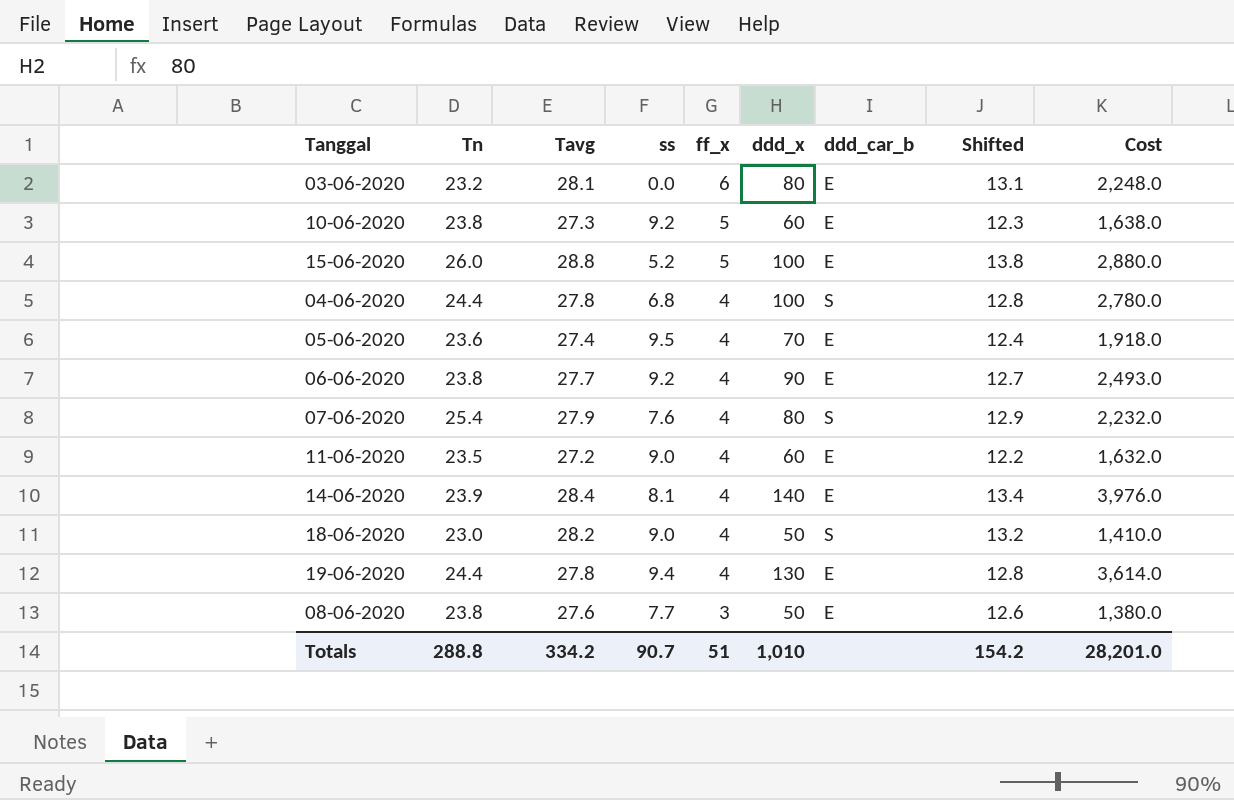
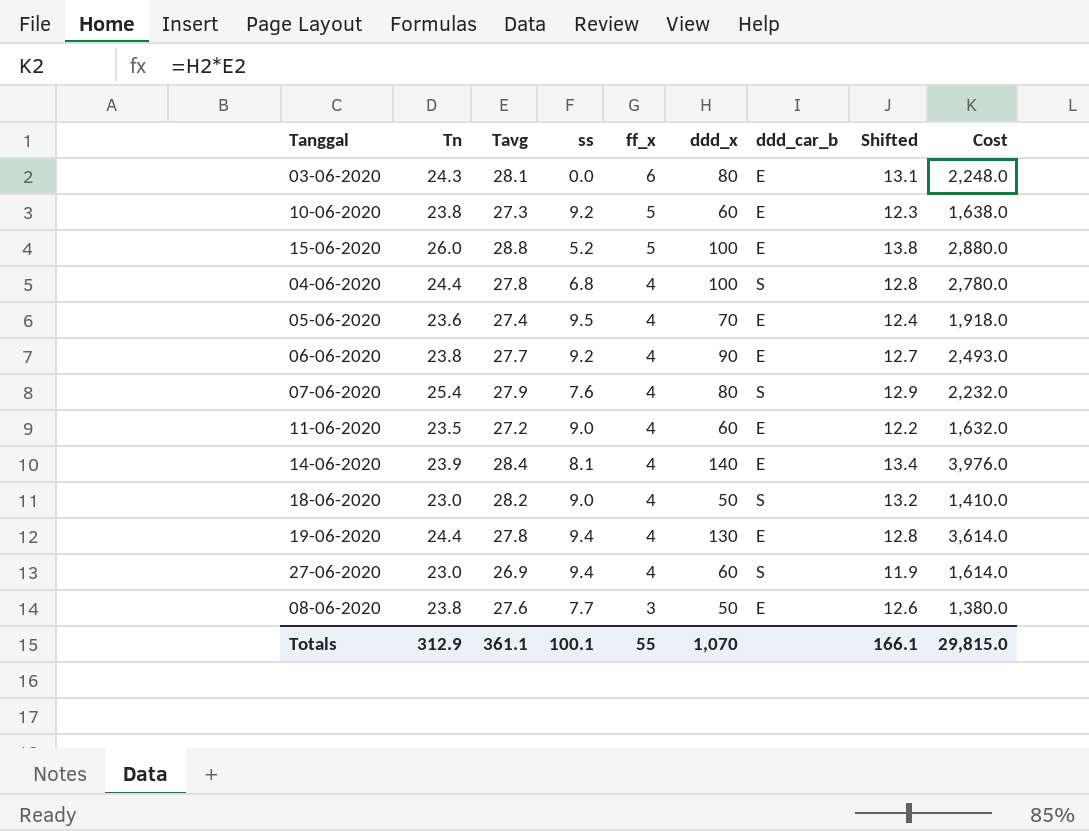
03-06-2020 | Tn: 23.2 -> 24.3
row 27-06-2020: none -> 23.0 | 26.9 | 9.4 | 4 | 60 | S | 11.9 | 1,614.0
Totals | Tn: 288.8 -> 312.9
Totals | Tavg: 334.2 -> 361.1
Totals | ss: 90.7 -> 100.1
Totals | ff_x: 51 -> 55
Totals | ddd_x: 1,010 -> 1,070
Totals | Shifted: 154.2 -> 166.1
Totals | Cost: 28,201.0 -> 29,815.0

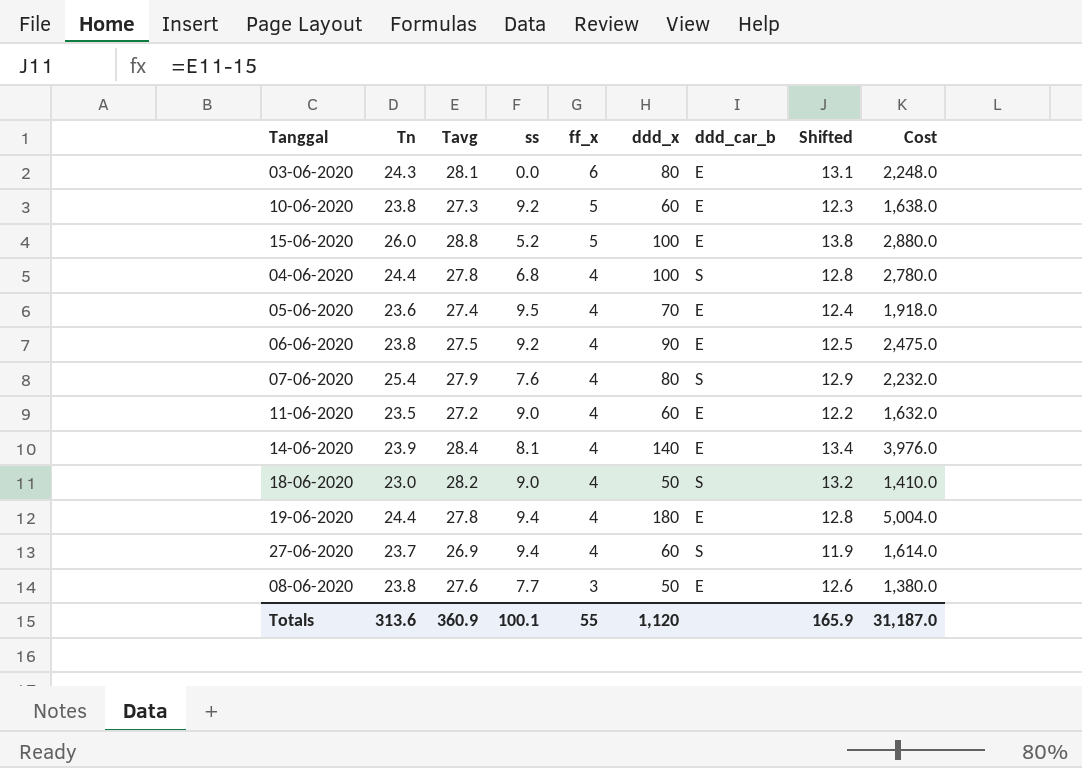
06-06-2020 | Tavg: 27.7 -> 27.5
06-06-2020 | Shifted: 12.7 -> 12.5
06-06-2020 | Cost: 2,493.0 -> 2,475.0
19-06-2020 | ddd_x: 130 -> 180
19-06-2020 | Cost: 3,614.0 -> 5,004.0
27-06-2020 | Tn: 23.0 -> 23.7
Totals | Tn: 312.9 -> 313.6
Totals | Tavg: 361.1 -> 360.9
Totals | ddd_x: 1,070 -> 1,120
Totals | Shifted: 166.1 -> 165.9
Totals | Cost: 29,815.0 -> 31,187.0

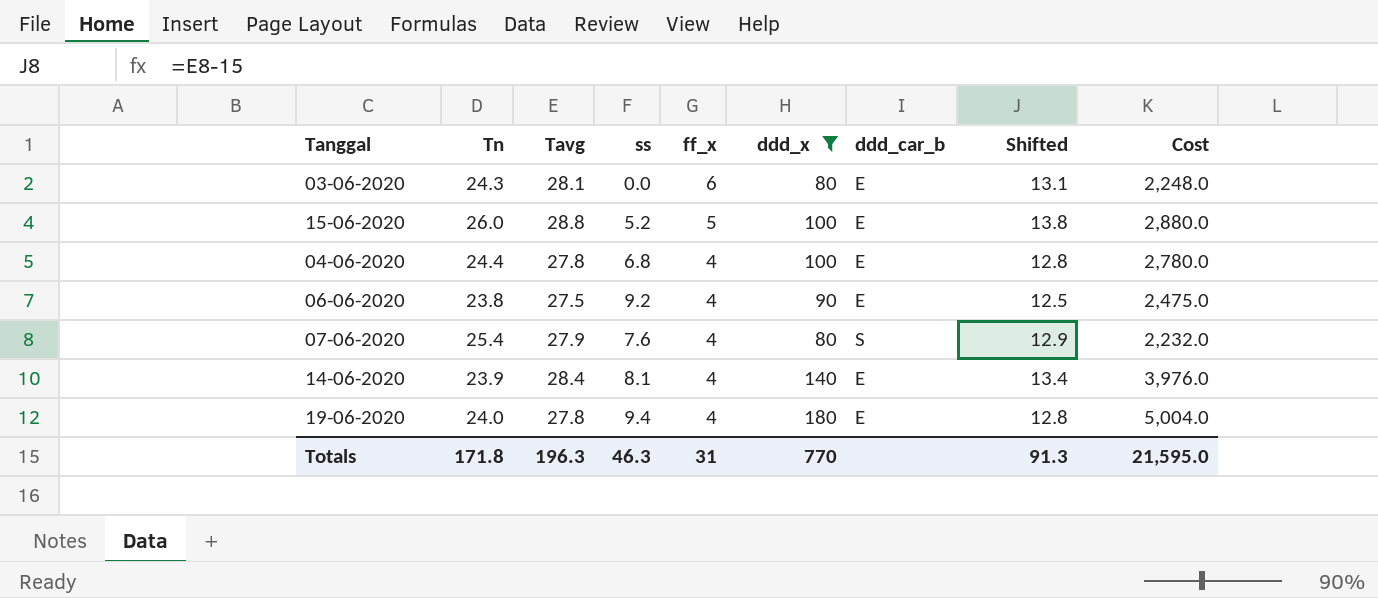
filter: none -> ddd_x >= 80
04-06-2020 | ddd_car_b: S -> E
19-06-2020 | Tn: 24.4 -> 24.0
Totals | Tn: 313.6 -> 171.8
Totals | Tavg: 360.9 -> 196.3
Totals | ss: 100.1 -> 46.3
Totals | ff_x: 55 -> 31
Totals | ddd_x: 1,120 -> 770
Totals | Shifted: 165.9 -> 91.3
Totals | Cost: 31,187.0 -> 21,595.0

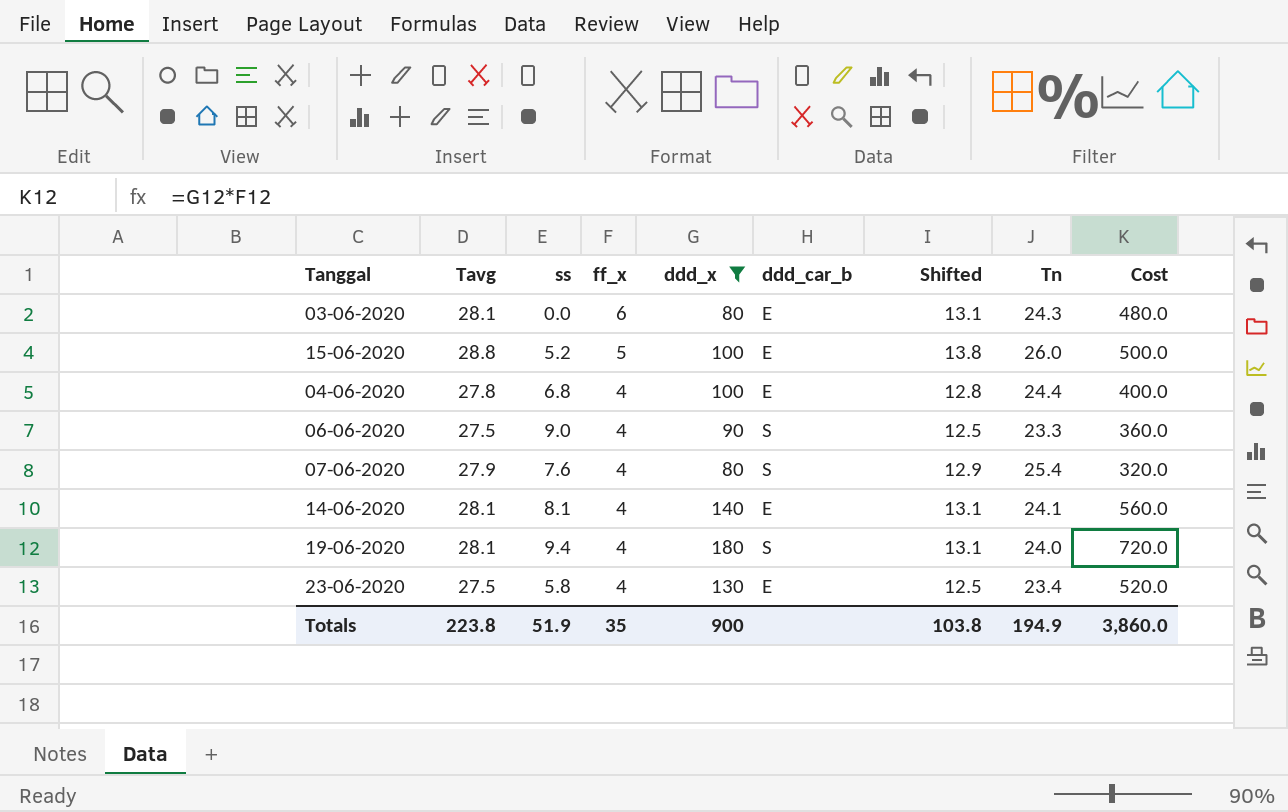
column Tn | position: 2 -> 8
column Cost | formula: [Tavg] * [ddd_x] -> [ff_x] * [ddd_x]
06-06-2020 | ss: 9.2 -> 9.0
06-06-2020 | ddd_car_b: E -> S
06-06-2020 | Tn: 23.8 -> 23.3
14-06-2020 | Tavg: 28.4 -> 28.1
14-06-2020 | Shifted: 13.4 -> 13.1
14-06-2020 | Tn: 23.9 -> 24.1
19-06-2020 | Tavg: 27.8 -> 28.1
19-06-2020 | ddd_car_b: E -> S
19-06-2020 | Shifted: 12.8 -> 13.1
row 23-06-2020: none -> 27.5 | 5.8 | 4 | 130 | E | 12.5 | 23.4 | 520.0
Totals | Tavg: 196.3 -> 223.8
Totals | ss: 46.3 -> 51.9
Totals | ff_x: 31 -> 35
Totals | ddd_x: 770 -> 900
Totals | Shifted: 91.3 -> 103.8
Totals | Tn: 171.8 -> 194.9
Totals | Cost: 21,595.0 -> 3,860.0

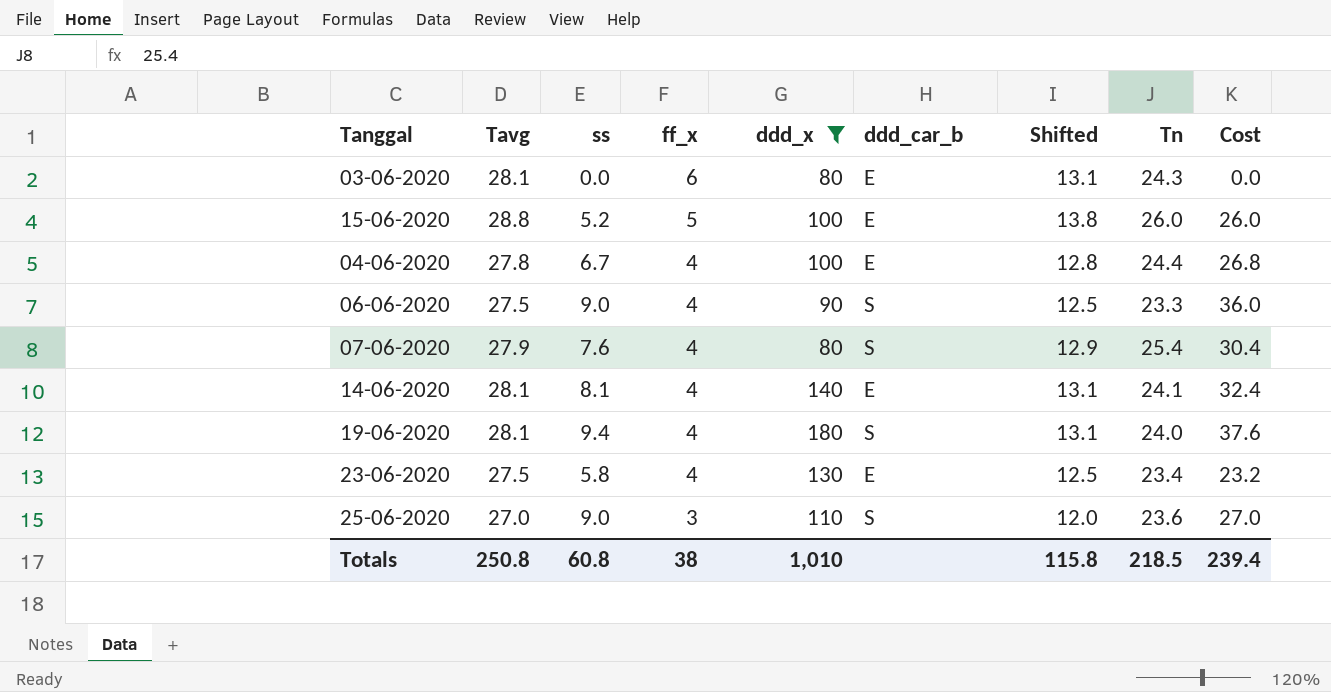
column Cost | formula: [ff_x] * [ddd_x] -> [ss] * [ff_x]
04-06-2020 | ss: 6.8 -> 6.7
row 25-06-2020: none -> 27.0 | 9.0 | 3 | 110 | S | 12.0 | 23.6 | 27.0
Totals | Tavg: 223.8 -> 250.8
Totals | ss: 51.9 -> 60.8
Totals | ff_x: 35 -> 38
Totals | ddd_x: 900 -> 1,010
Totals | Shifted: 103.8 -> 115.8
Totals | Tn: 194.9 -> 218.5
Totals | Cost: 3,860.0 -> 239.4

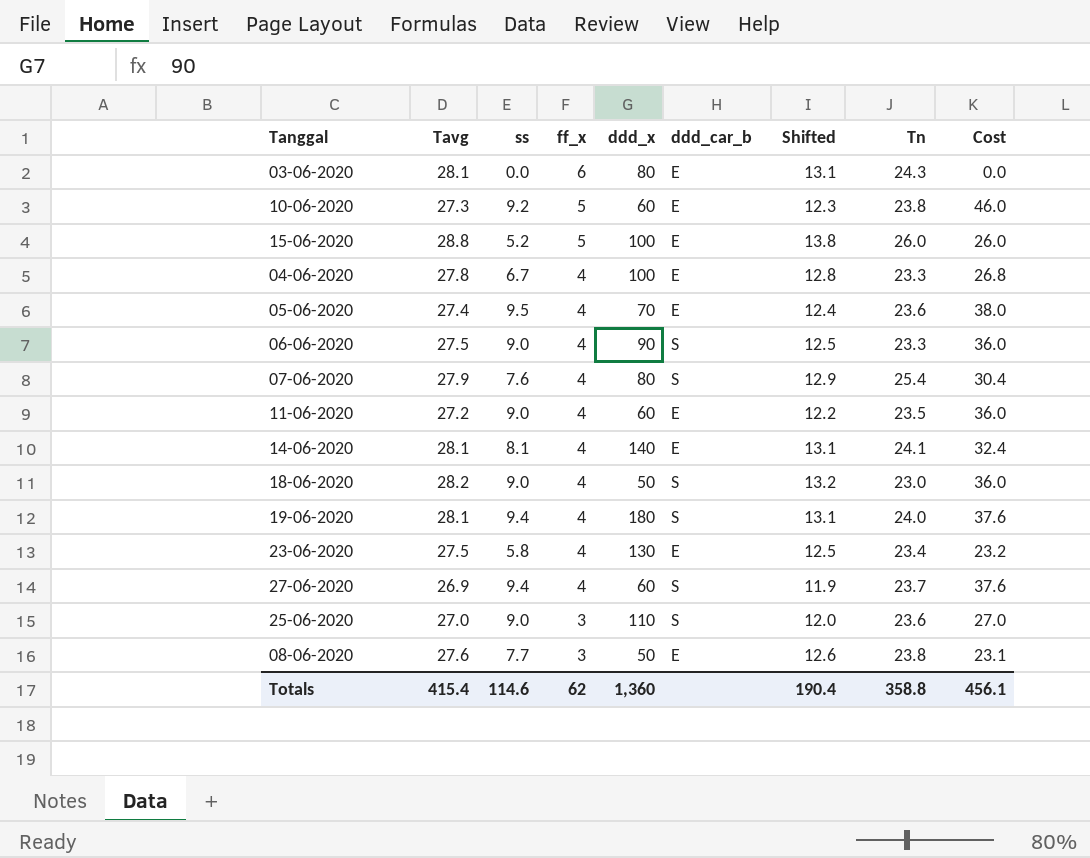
filter: ddd_x >= 80 -> none
04-06-2020 | Tn: 24.4 -> 23.3
Totals | Tavg: 250.8 -> 415.4
Totals | ss: 60.8 -> 114.6
Totals | ff_x: 38 -> 62
Totals | ddd_x: 1,010 -> 1,360
Totals | Shifted: 115.8 -> 190.4
Totals | Tn: 218.5 -> 358.8
Totals | Cost: 239.4 -> 456.1

